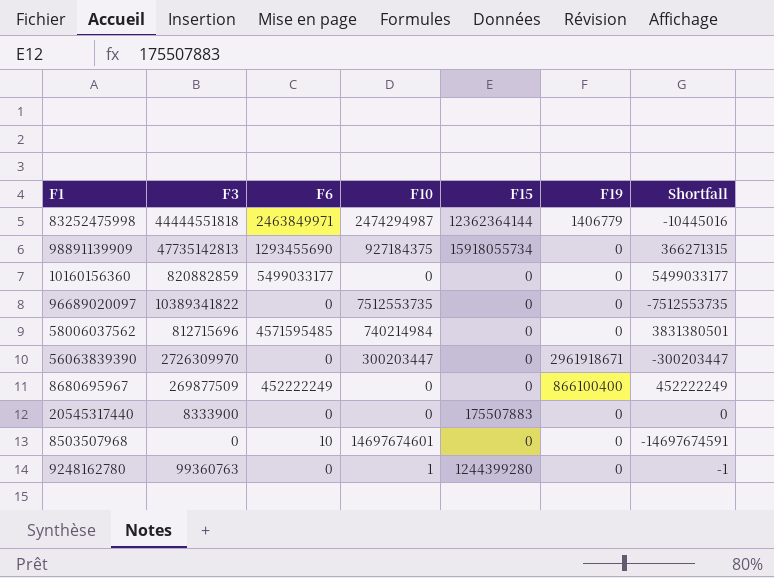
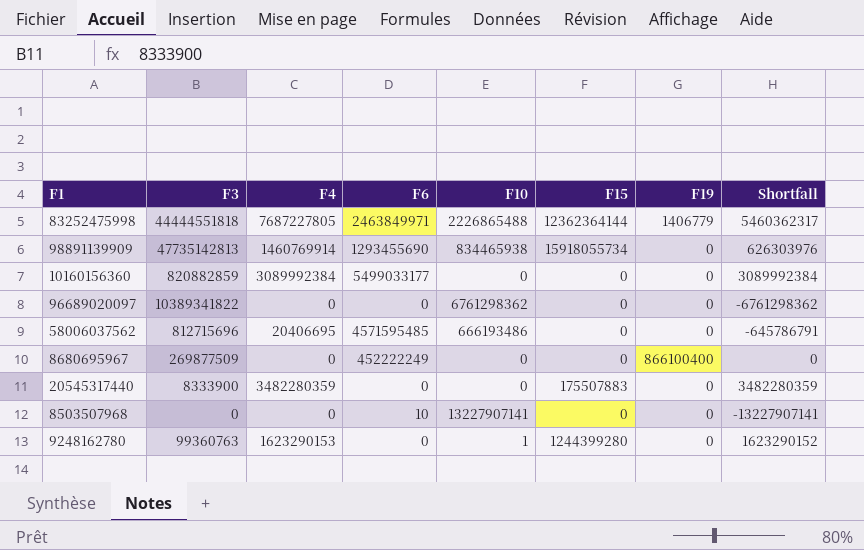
column F4 | position: none -> 3
column Shortfall | formula: [F6] - [F10] -> [F4] - [F10]
row 56063839390: 2726309970 | 0 | 300203447 | 0 | 2961918671 | -300203447 -> none
83252475998 | F10: 2474294987 -> 2226865488
98891139909 | F10: 927184375 -> 834465938
96689020097 | F10: 7512553735 -> 6761298362
58006037562 | F10: 740214984 -> 666193486
8503507968 | F10: 14697674601 -> 13227907141

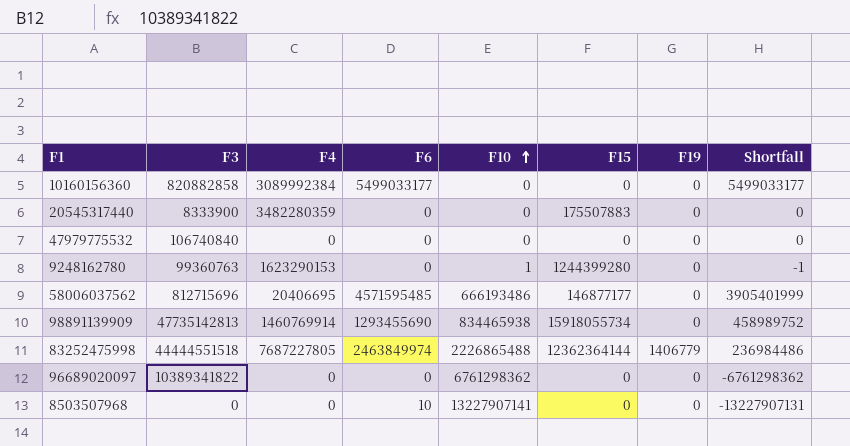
row order: none -> F10 ascending
column Shortfall | formula: [F4] - [F10] -> [F6] - [F10]
row 8680695967: 269877509 | 0 | 452222249 | 0 | 0 | 866100400 | 0 -> none
10160156360 | F3: 820882859 -> 820882858
row 47979775532: none -> 106740840 | 0 | 0 | 0 | 0 | 0 | 0
58006037562 | F15: 0 -> 146877177
83252475998 | F3: 44444551818 -> 44444551518
83252475998 | F6: 2463849971 -> 2463849974

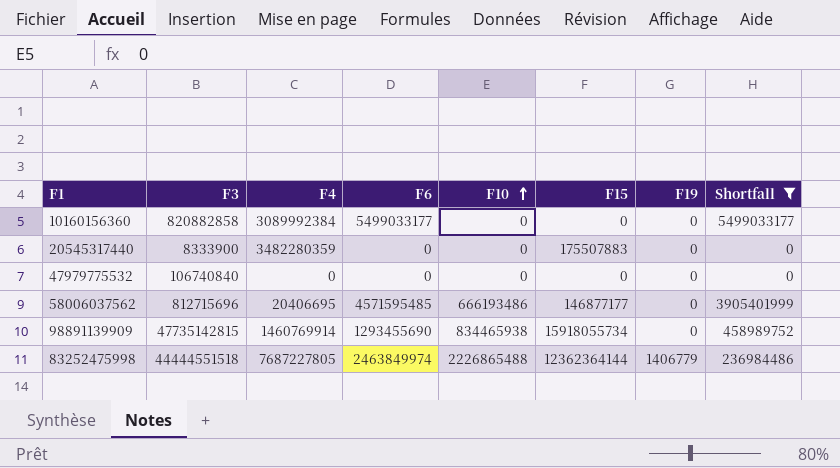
filter: none -> Shortfall >= 0
98891139909 | F3: 47735142813 -> 47735142815

